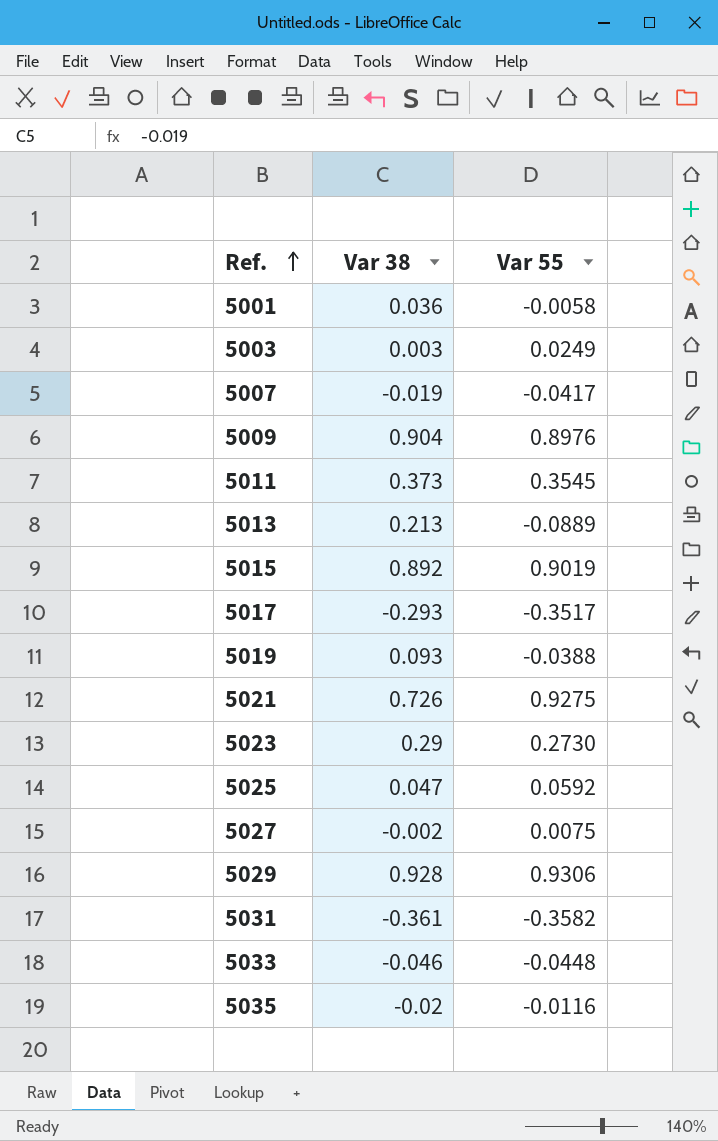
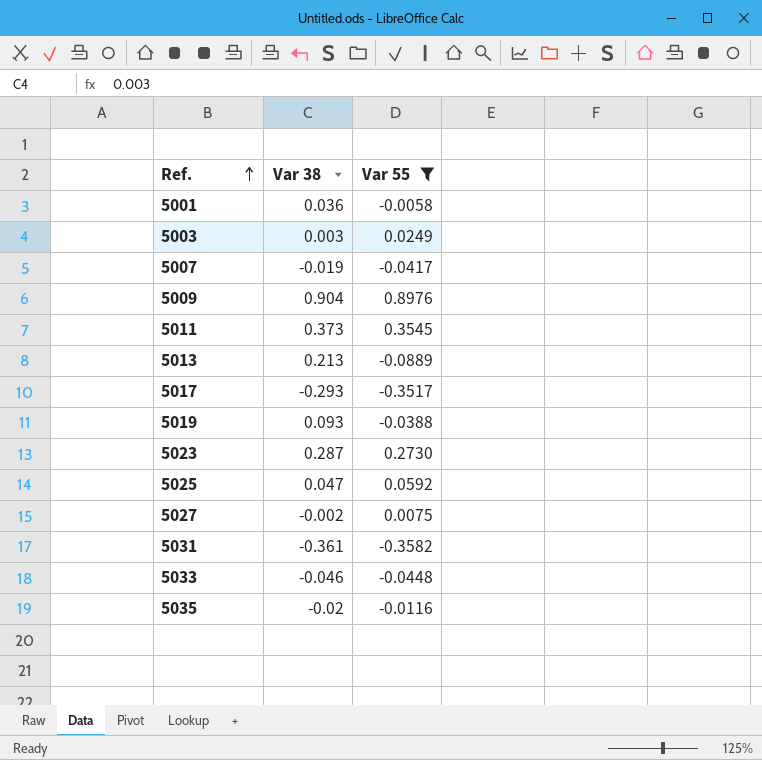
filter: none -> Var 55 <= 0.8976
5023 | Var 38: 0.29 -> 0.287

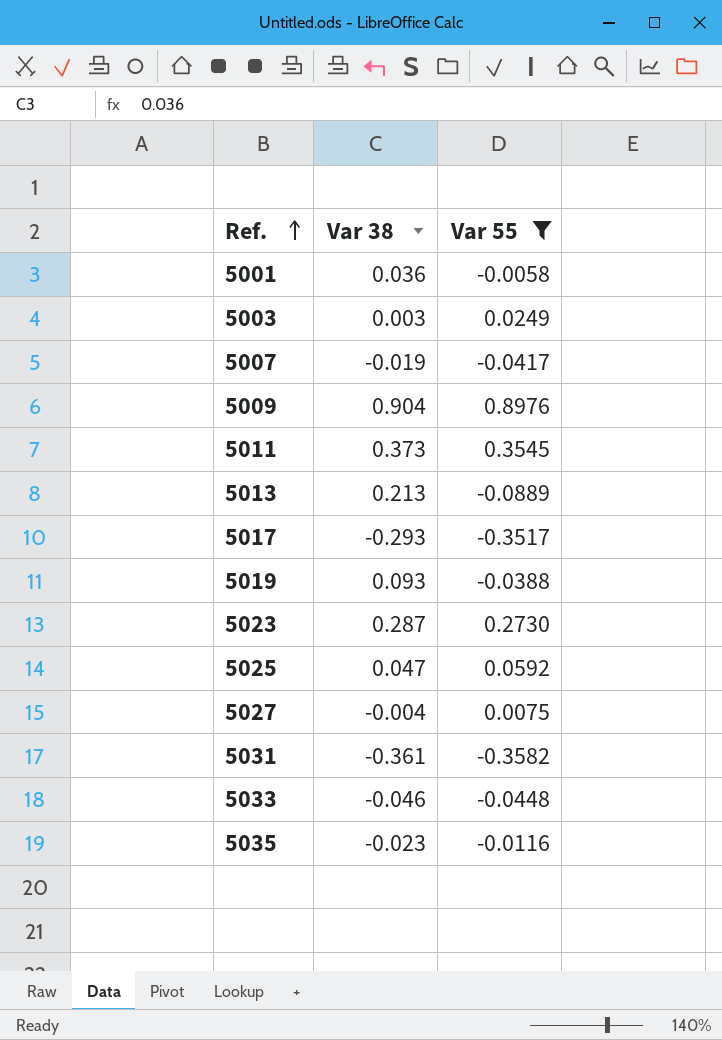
5027 | Var 38: -0.002 -> -0.004
5035 | Var 38: -0.02 -> -0.023

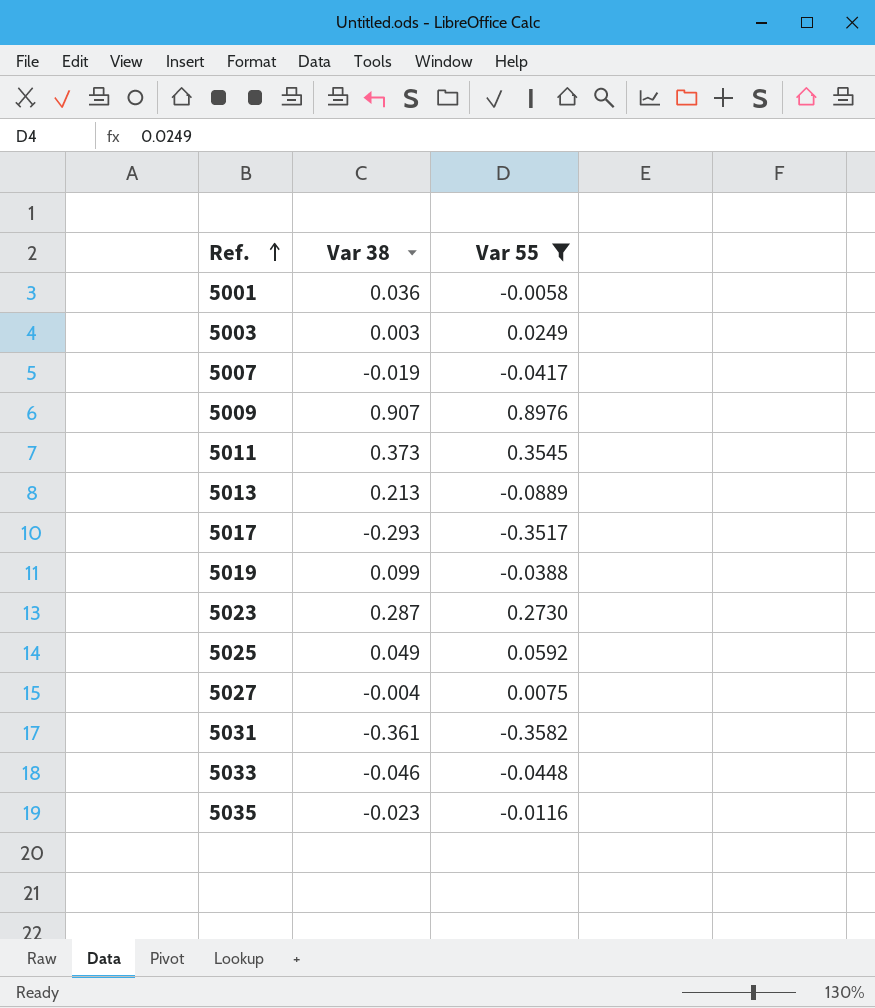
5009 | Var 38: 0.904 -> 0.907
5019 | Var 38: 0.093 -> 0.099
5025 | Var 38: 0.047 -> 0.049

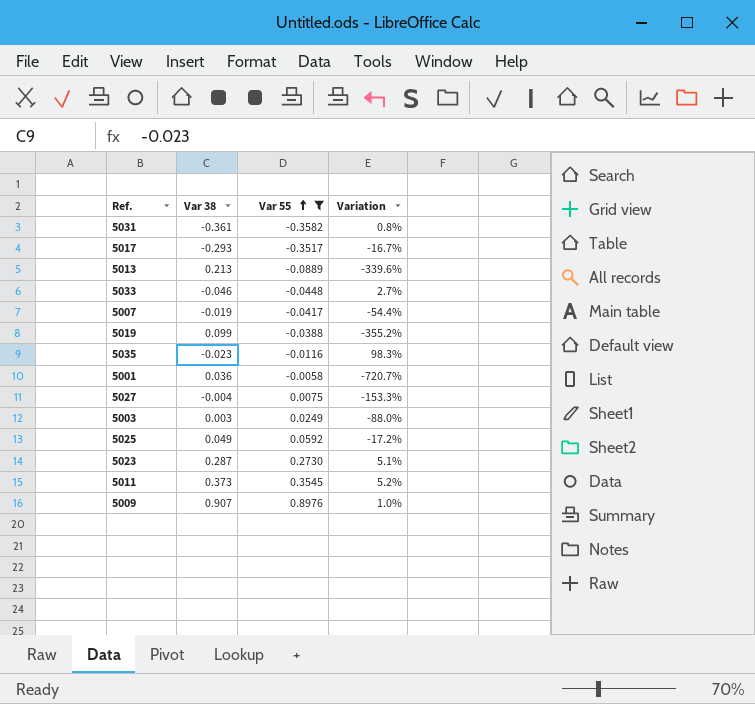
row order: Ref. ascending -> Var 55 ascending
column Variation | formula: none -> ([Var 38] - [Var 55]) / [Var 55]

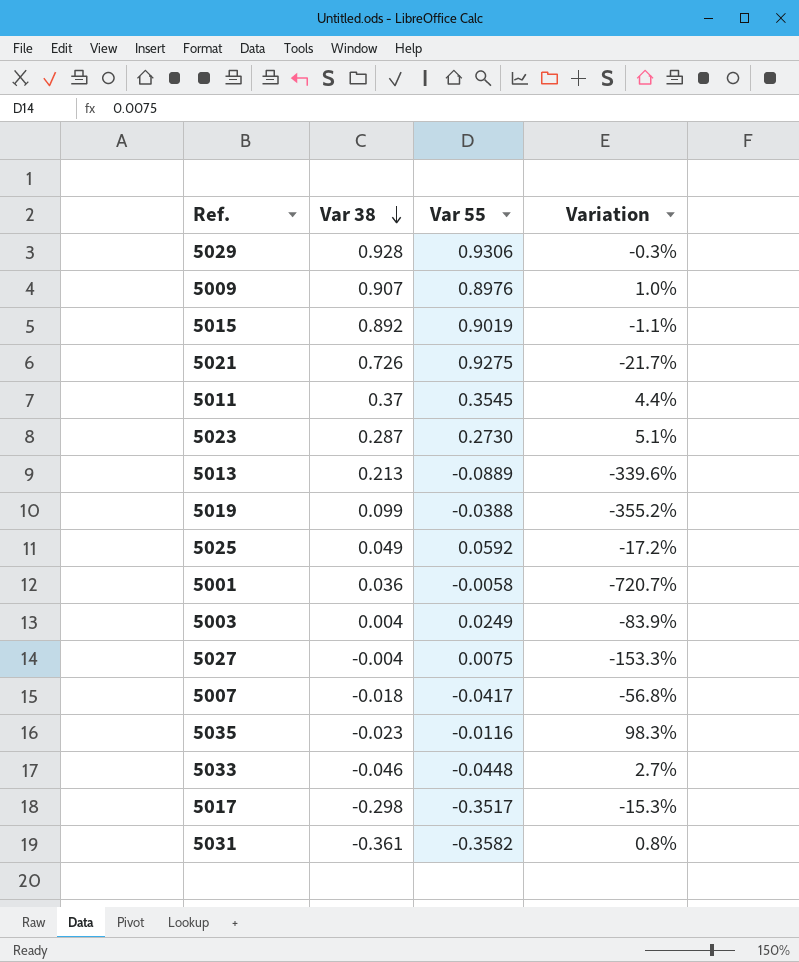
filter: Var 55 <= 0.8976 -> none
row order: Var 55 ascending -> Var 38 descending
5011 | Var 38: 0.373 -> 0.37
5011 | Variation: 5.2% -> 4.4%
5003 | Var 38: 0.003 -> 0.004
5003 | Variation: -88.0% -> -83.9%
5007 | Var 38: -0.019 -> -0.018
5007 | Variation: -54.4% -> -56.8%
5017 | Var 38: -0.293 -> -0.298
5017 | Variation: -16.7% -> -15.3%

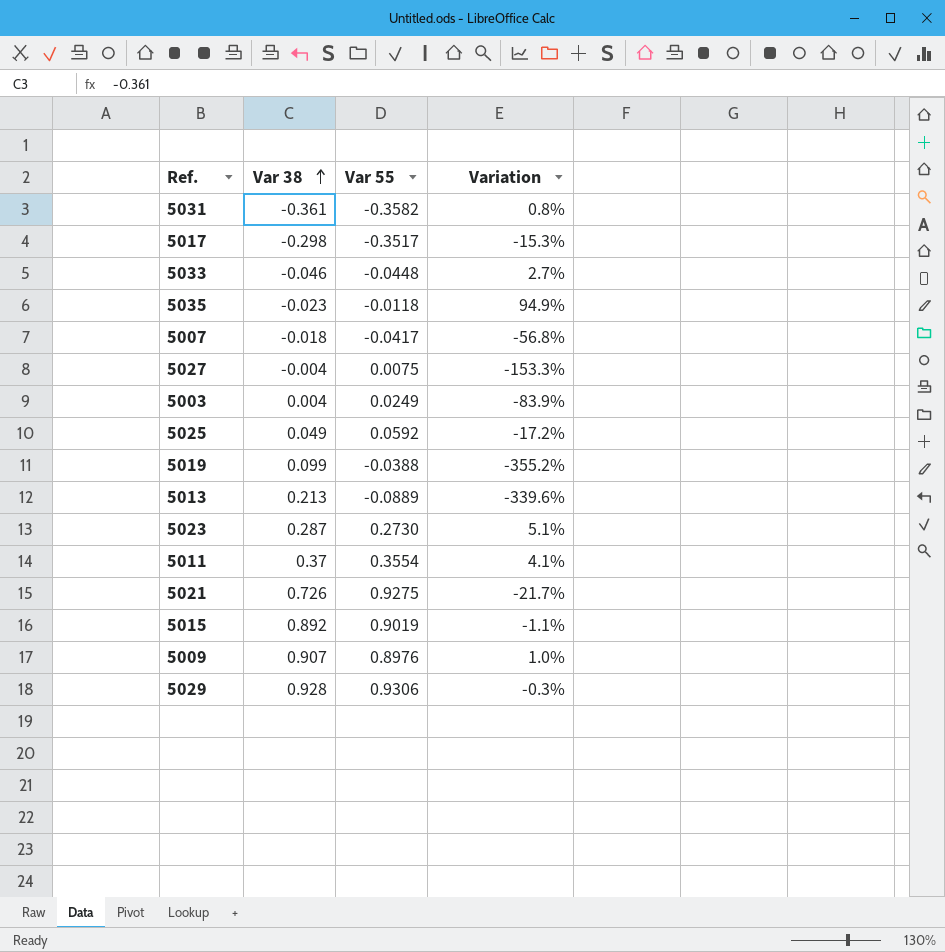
row order: Var 38 descending -> Var 38 ascending
row 5001: 0.036 | -0.0058 | -720.7% -> none
5035 | Var 55: -0.0116 -> -0.0118
5035 | Variation: 98.3% -> 94.9%
5011 | Var 55: 0.3545 -> 0.3554
5011 | Variation: 4.4% -> 4.1%

